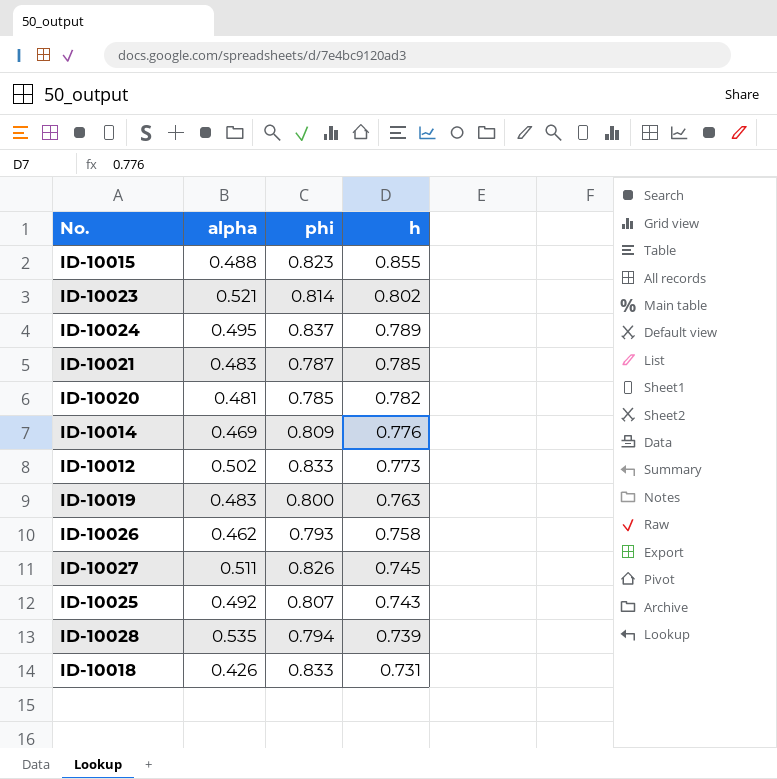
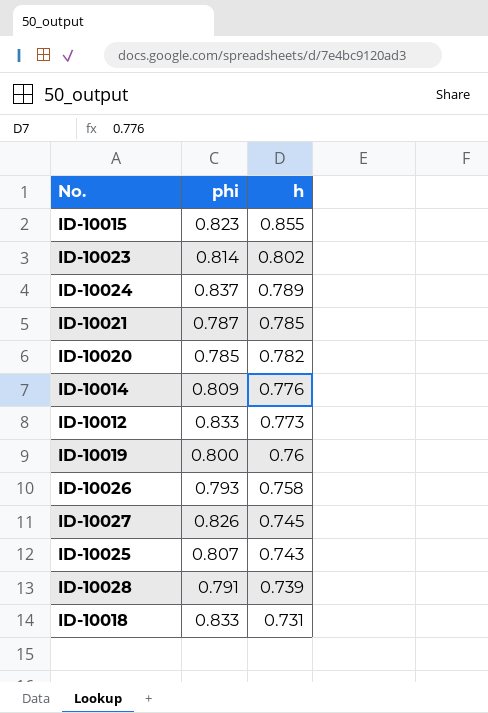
column alpha | position: 2 -> none
ID-10019 | h: 0.763 -> 0.76
ID-10028 | phi: 0.794 -> 0.791

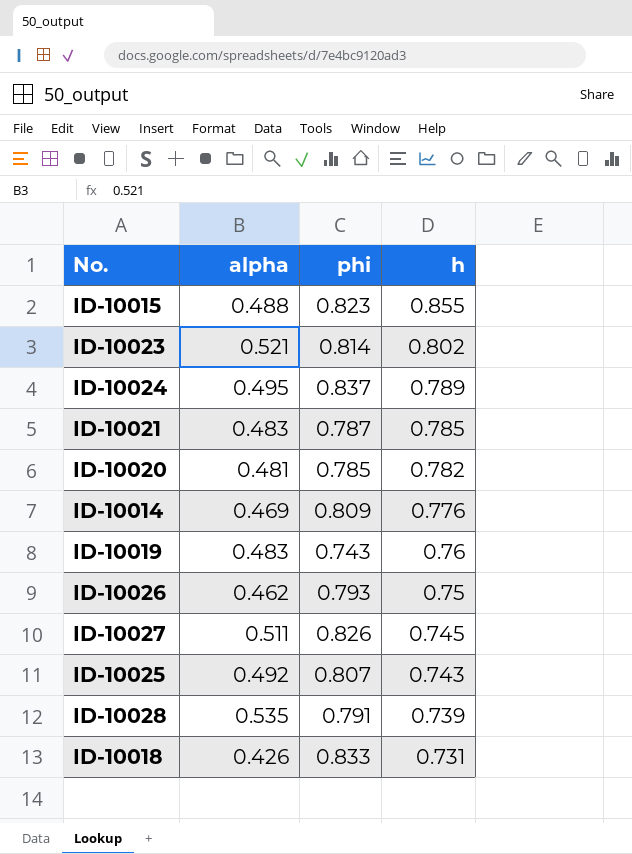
column alpha | position: none -> 2
row ID-10012: 0.833 | 0.773 -> none
ID-10019 | phi: 0.800 -> 0.743
ID-10026 | h: 0.758 -> 0.75

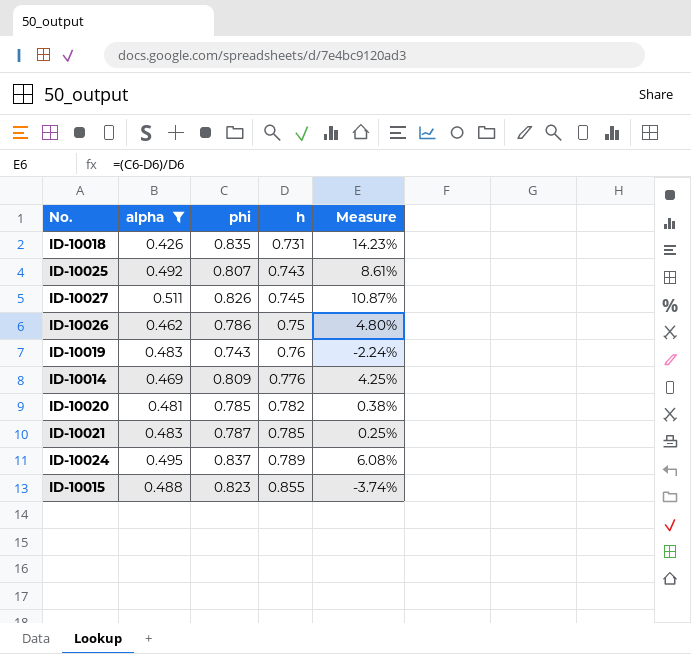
filter: none -> alpha <= 0.511
row order: h descending -> h ascending
column Measure | formula: none -> ([phi] - [h]) / [h]
ID-10018 | phi: 0.833 -> 0.835
ID-10026 | phi: 0.793 -> 0.786

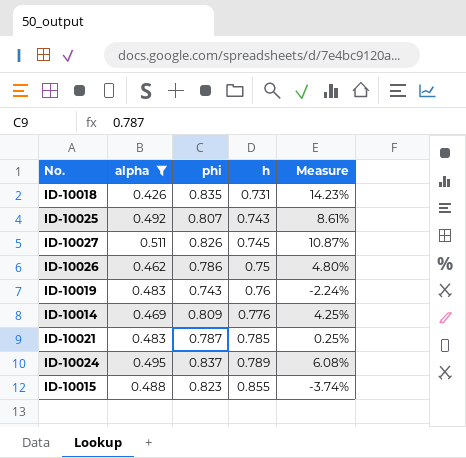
row ID-10020: 0.481 | 0.785 | 0.782 | 0.38% -> none

